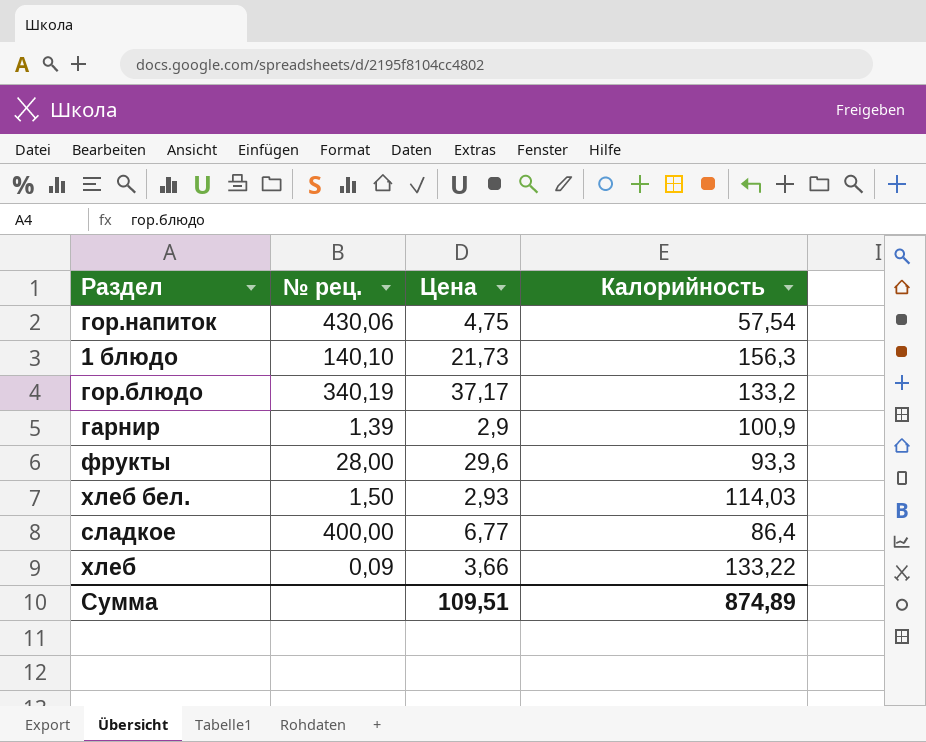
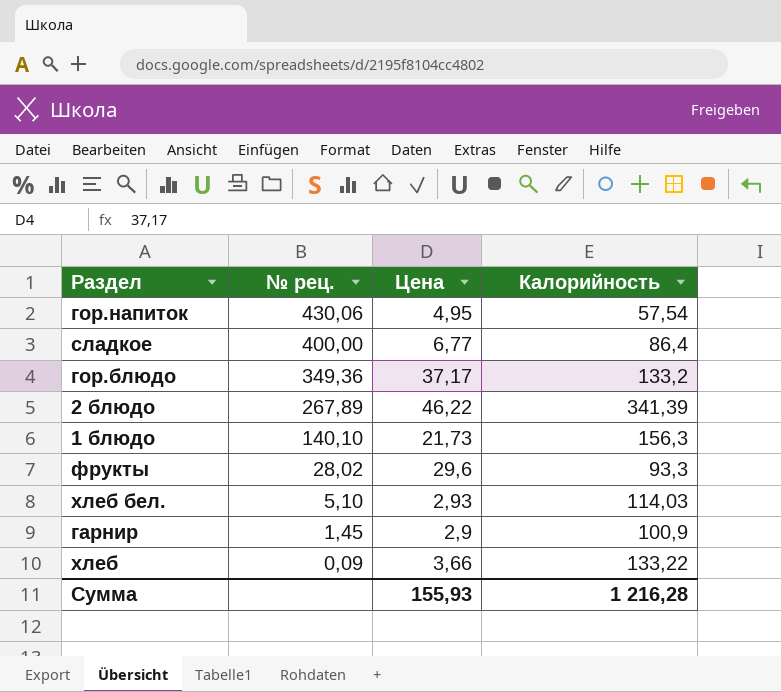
row order: none -> № рец. descending
гор.напиток | Цена: 4,75 -> 4,95
гор.блюдо | № рец.: 340,19 -> 349,36
row 2 блюдо: none -> 267,89 | 46,22 | 341,39
фрукты | № рец.: 28,00 -> 28,02
хлеб бел. | № рец.: 1,50 -> 5,10
гарнир | № рец.: 1,39 -> 1,45
Сумма | Цена: 109,51 -> 155,93
Сумма | Калорийность: 874,89 -> 1 216,28

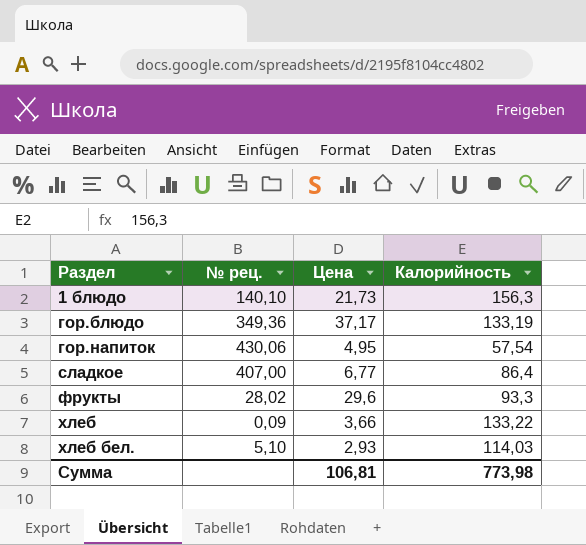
row order: № рец. descending -> Раздел ascending
row 2 блюдо: 267,89 | 46,22 | 341,39 -> none
row гарнир: 1,45 | 2,9 | 100,9 -> none
гор.блюдо | Калорийность: 133,2 -> 133,19
сладкое | № рец.: 400,00 -> 407,00
Сумма | Цена: 155,93 -> 106,81
Сумма | Калорийность: 1 216,28 -> 773,98

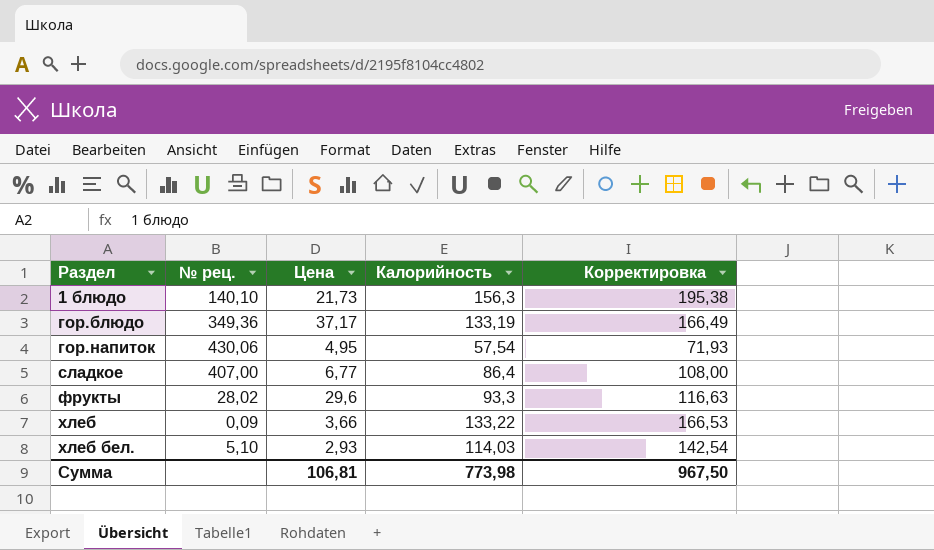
column Корректировка | formula: none -> [Калорийность] * 1,25

